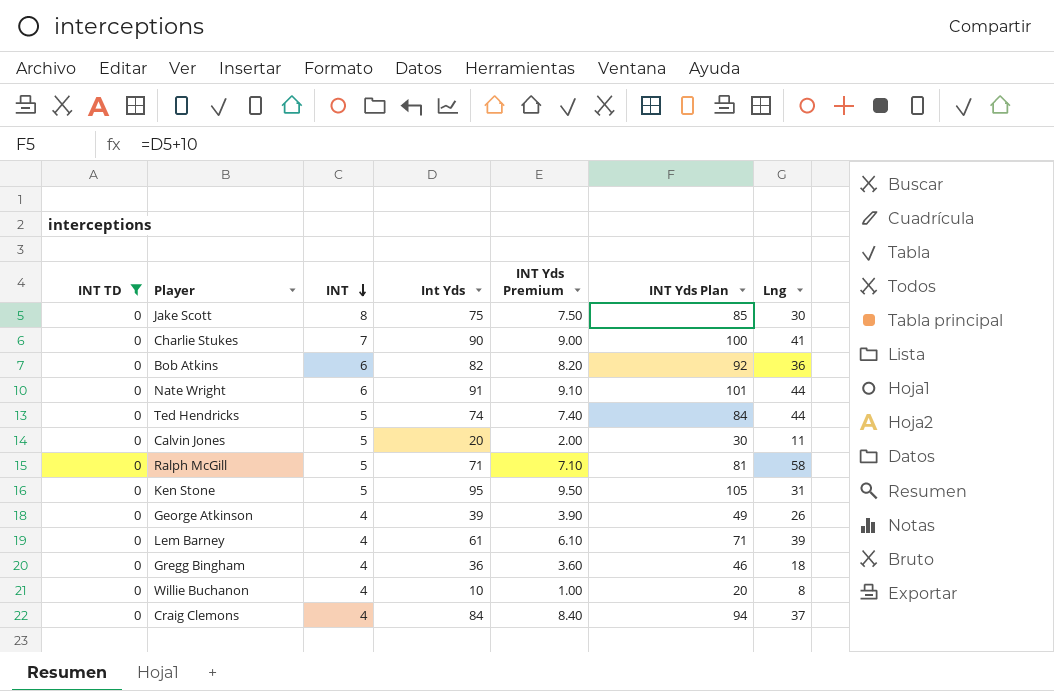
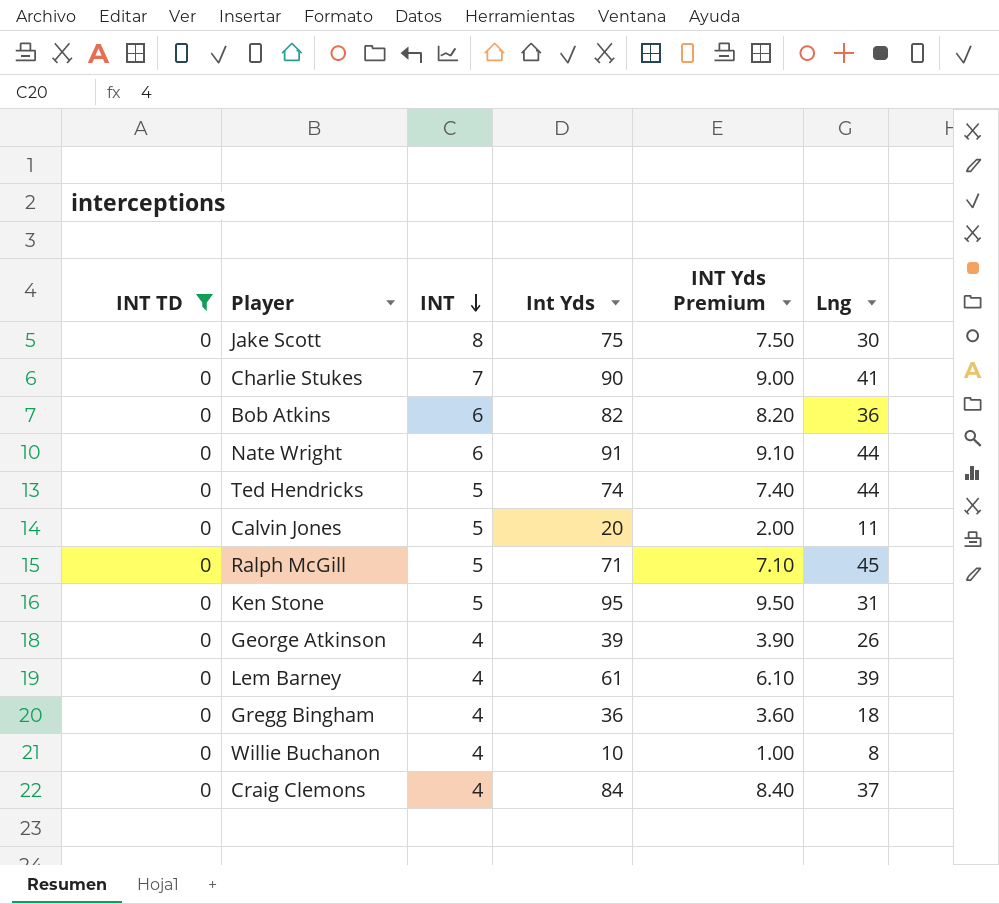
column INT Yds Plan | formula: [Int Yds] + 10 -> none
Ralph McGill | Lng: 58 -> 45

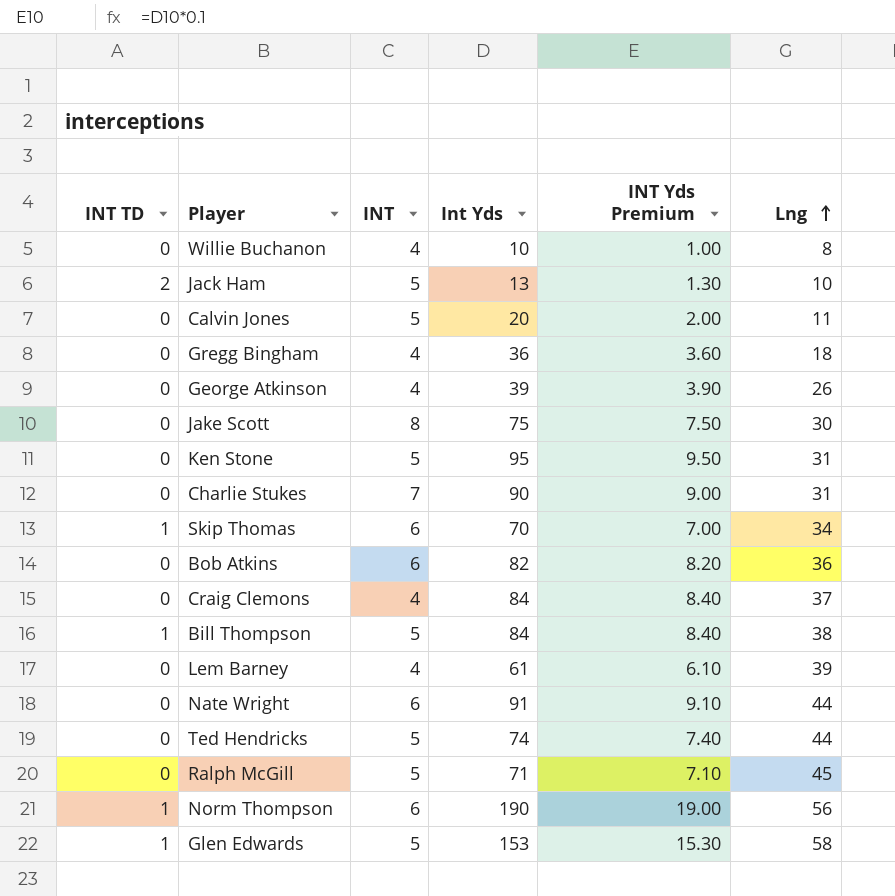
filter: INT TD = 0 -> none
row order: INT descending -> Lng ascending
Charlie Stukes | Lng: 41 -> 31

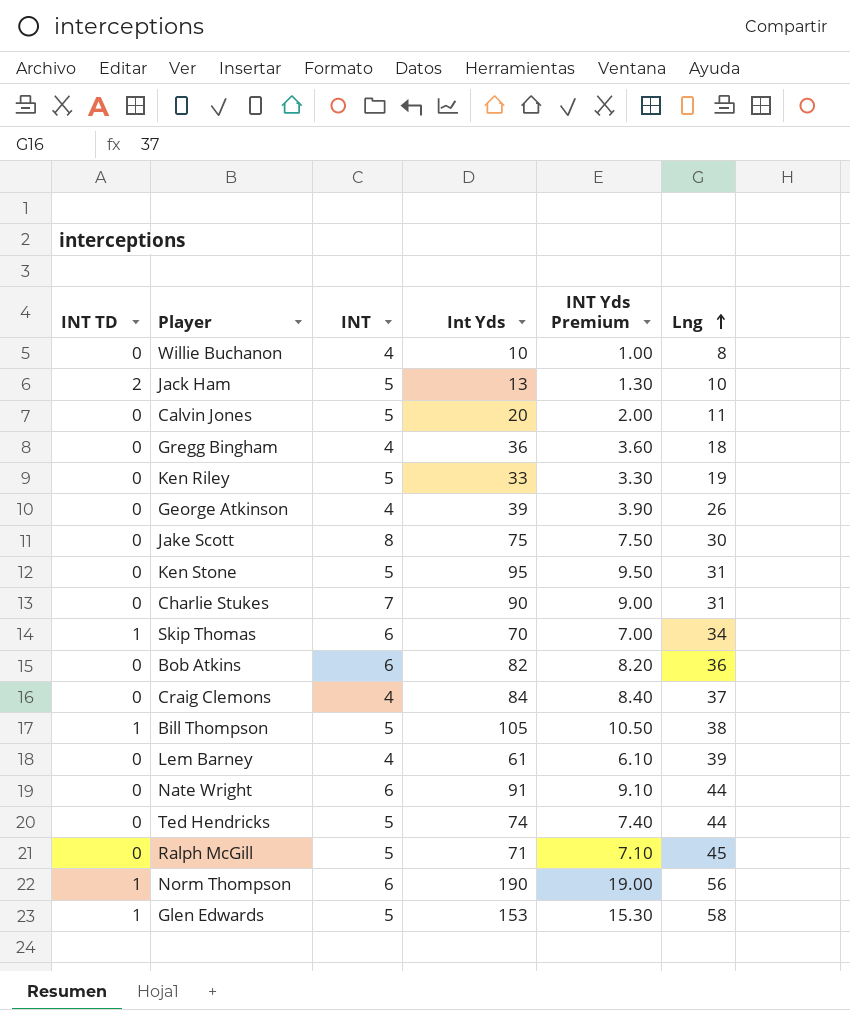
row Ken Riley: none -> 0 | 5 | 33 | 3.30 | 19
Bill Thompson | Int Yds: 84 -> 105
Bill Thompson | INT Yds Premium: 8.40 -> 10.50

